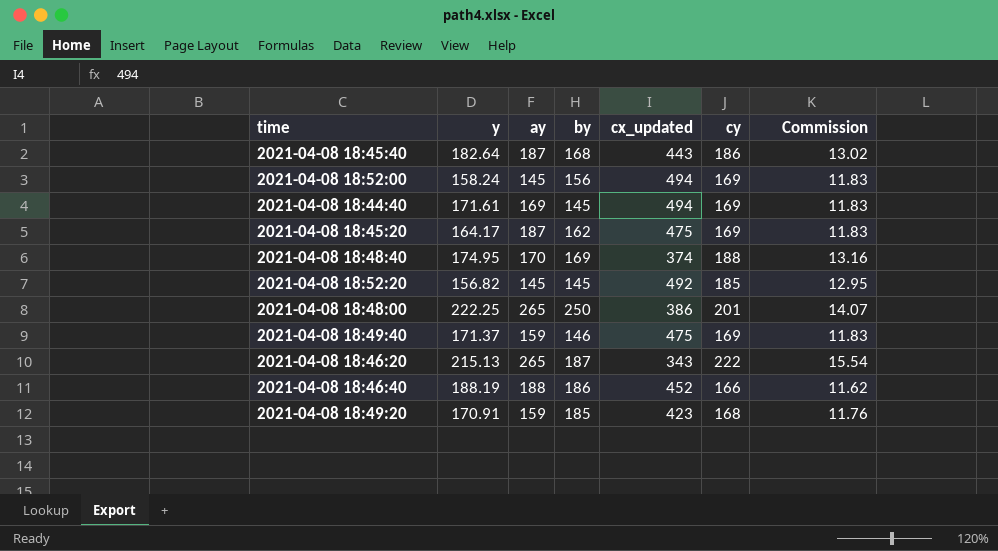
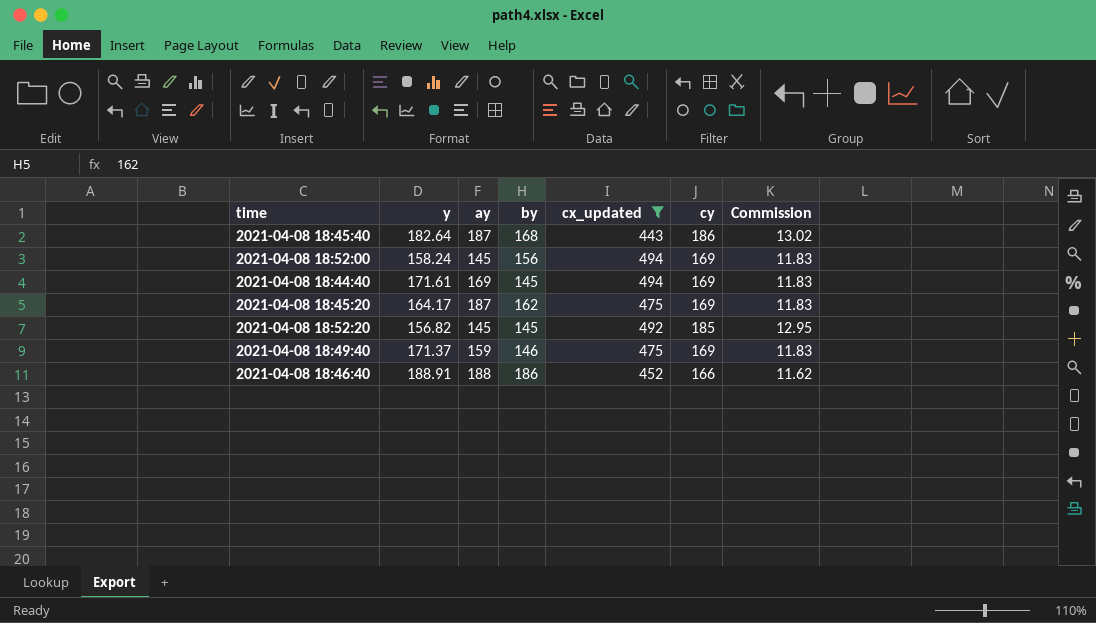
filter: none -> cx_updated >= 443
2021-04-08 18:46:40 | y: 188.19 -> 188.91

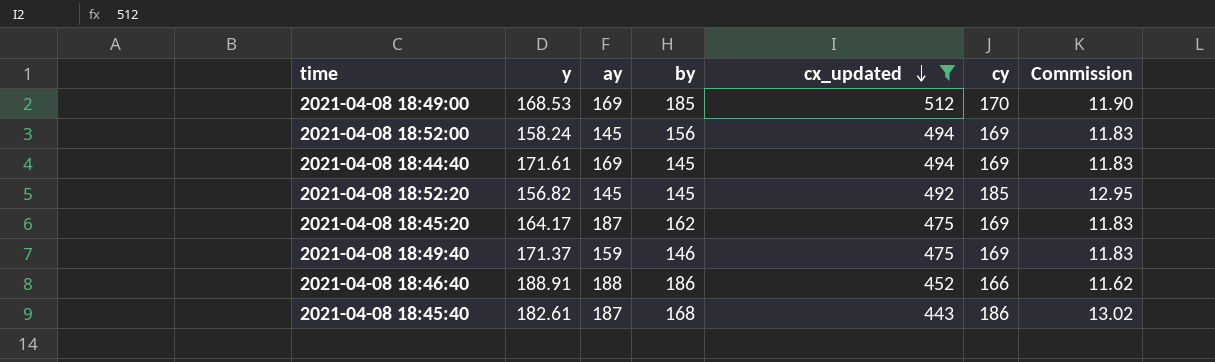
row order: none -> cx_updated descending
row 2021-04-08 18:49:00: none -> 168.53 | 169 | 185 | 512 | 170 | 11.90
2021-04-08 18:45:40 | y: 182.64 -> 182.61

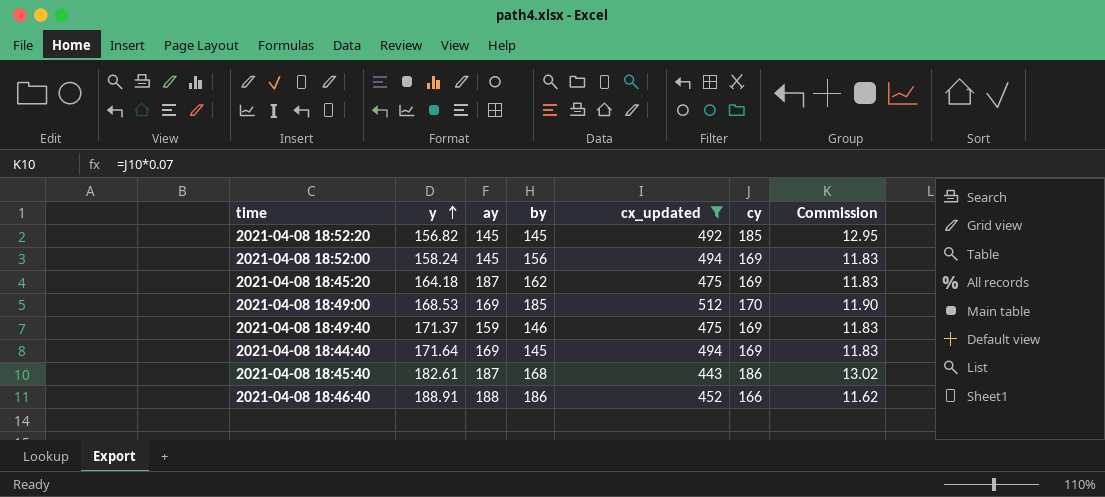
row order: cx_updated descending -> y ascending
2021-04-08 18:45:20 | y: 164.17 -> 164.18
2021-04-08 18:44:40 | y: 171.61 -> 171.64

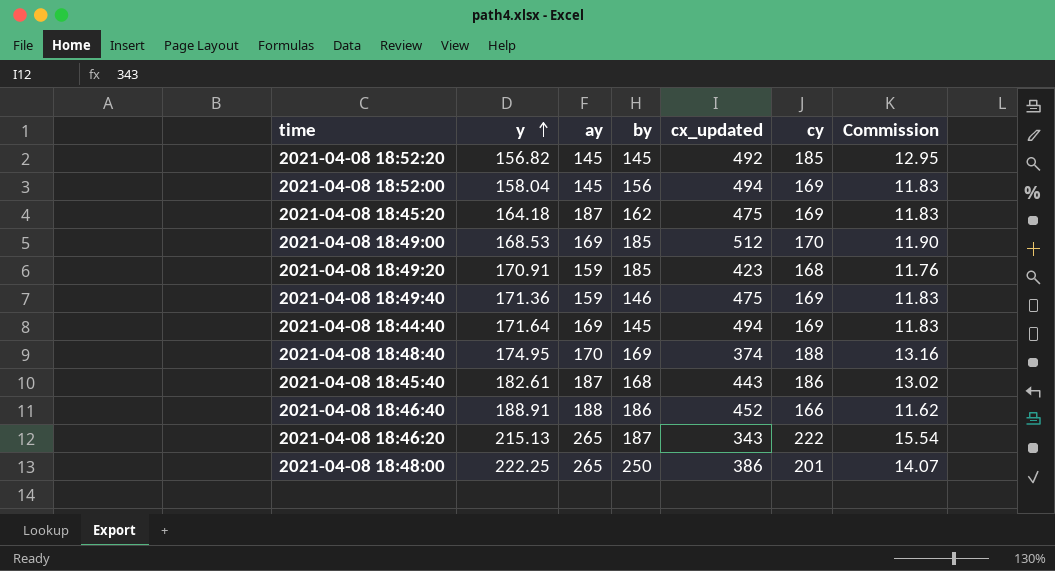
filter: cx_updated >= 443 -> none
2021-04-08 18:52:00 | y: 158.24 -> 158.04
2021-04-08 18:49:40 | y: 171.37 -> 171.36

